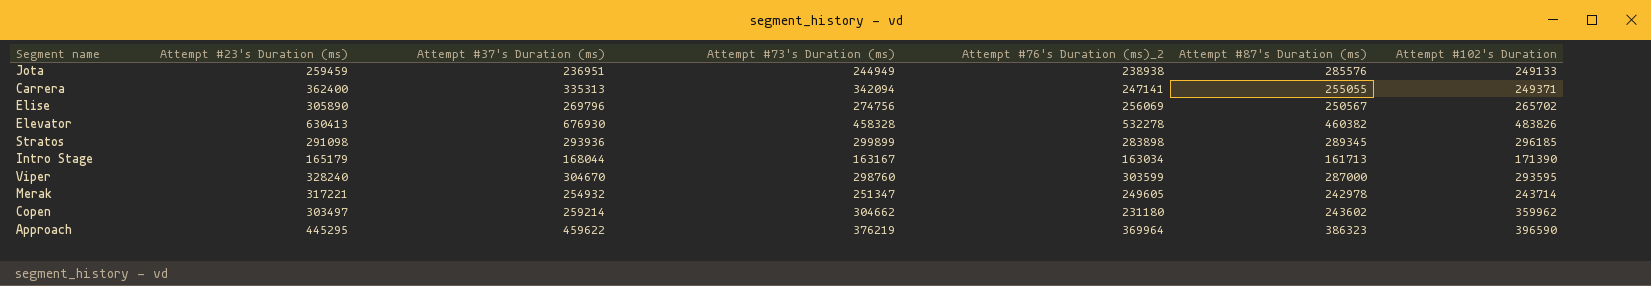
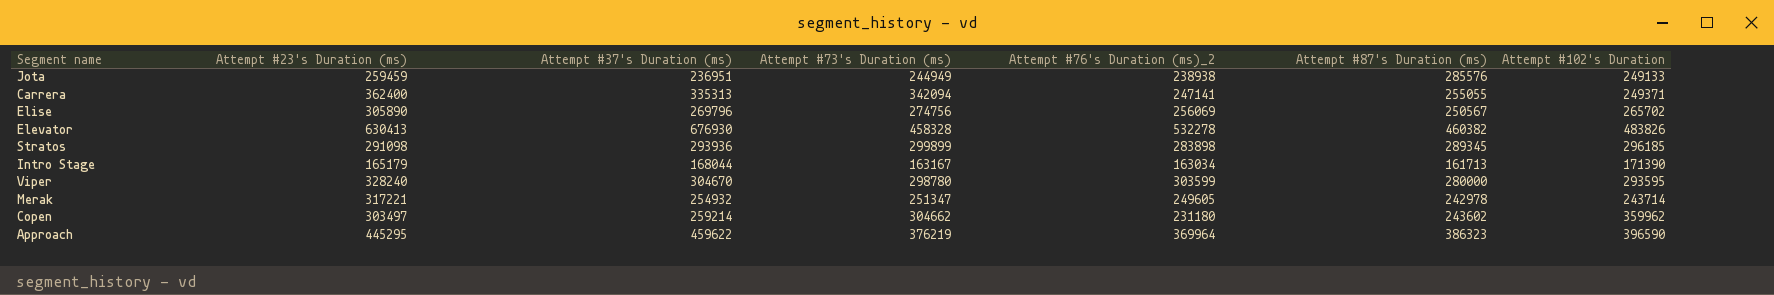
Viper | Attempt #73's Duration (ms): 298760 -> 298780
Viper | Attempt #87's Duration (ms): 287000 -> 280000

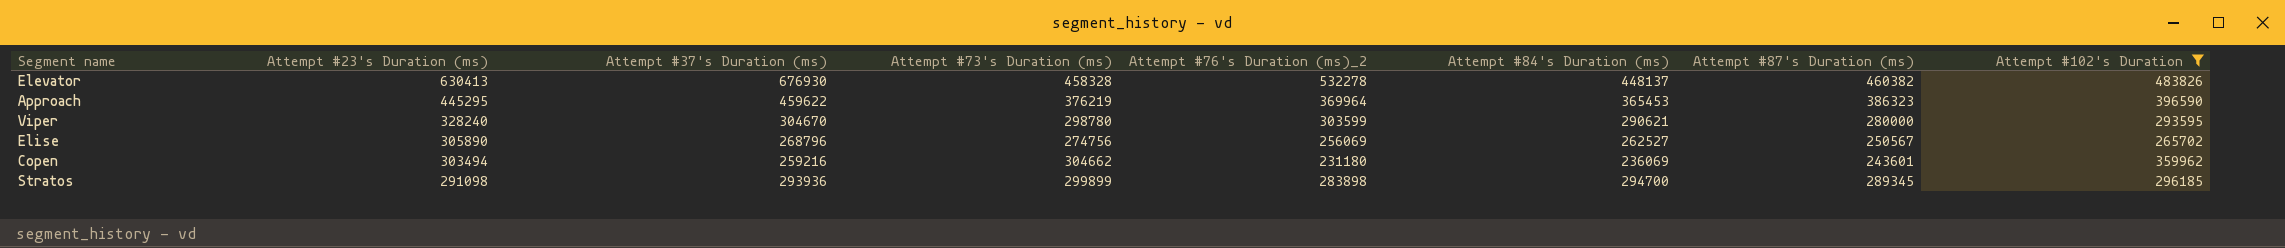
filter: none -> Attempt #102's Duration >= 265702
row order: none -> Attempt #23's Duration (ms) descending
column Attempt #84's Duration (ms) | position: none -> 6
Elise | Attempt #37's Duration (ms): 269796 -> 268796
Copen | Attempt #23's Duration (ms): 303497 -> 303494
Copen | Attempt #37's Duration (ms): 259214 -> 259216
Copen | Attempt #87's Duration (ms): 243602 -> 243601

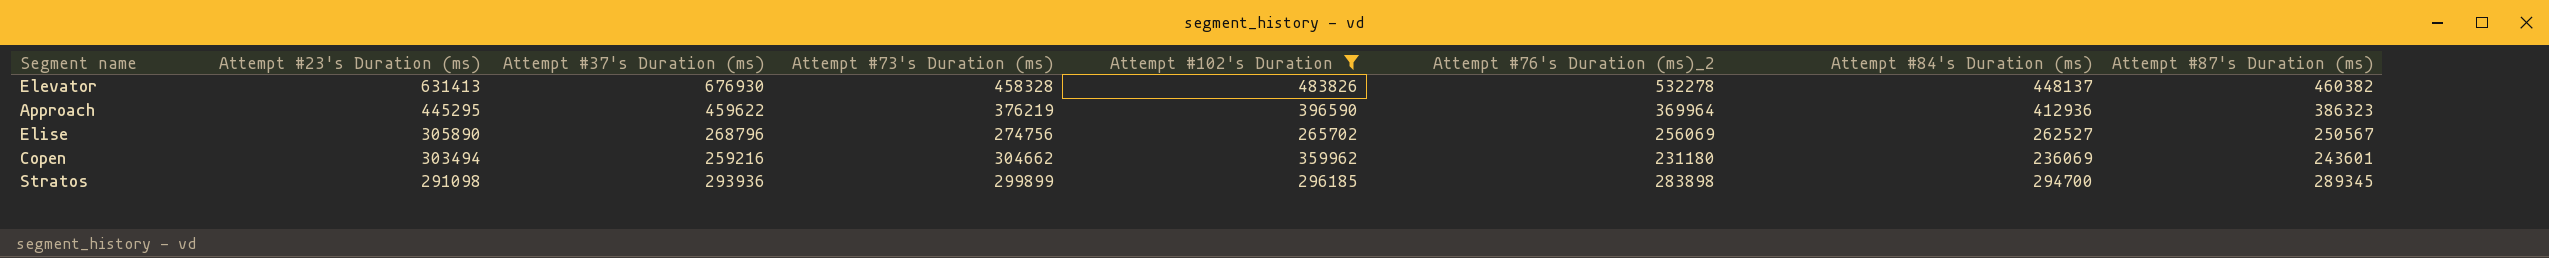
column Attempt #102's Duration | position: 8 -> 5
row Viper: 328240 | 304670 | 298780 | 303599 | 290621 | 280000 | 293595 -> none
Elevator | Attempt #23's Duration (ms): 630413 -> 631413
Approach | Attempt #84's Duration (ms): 365453 -> 412936

